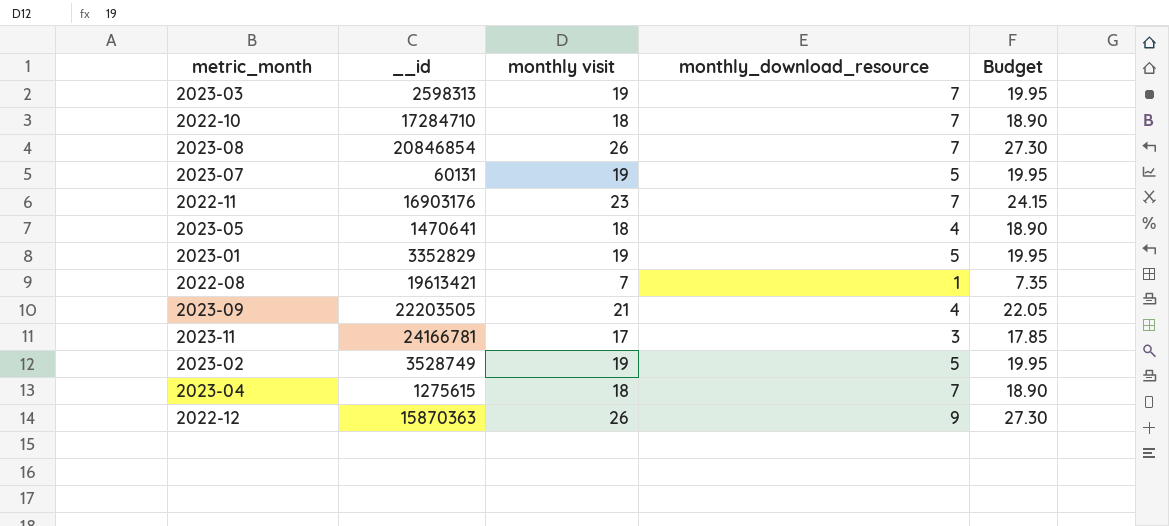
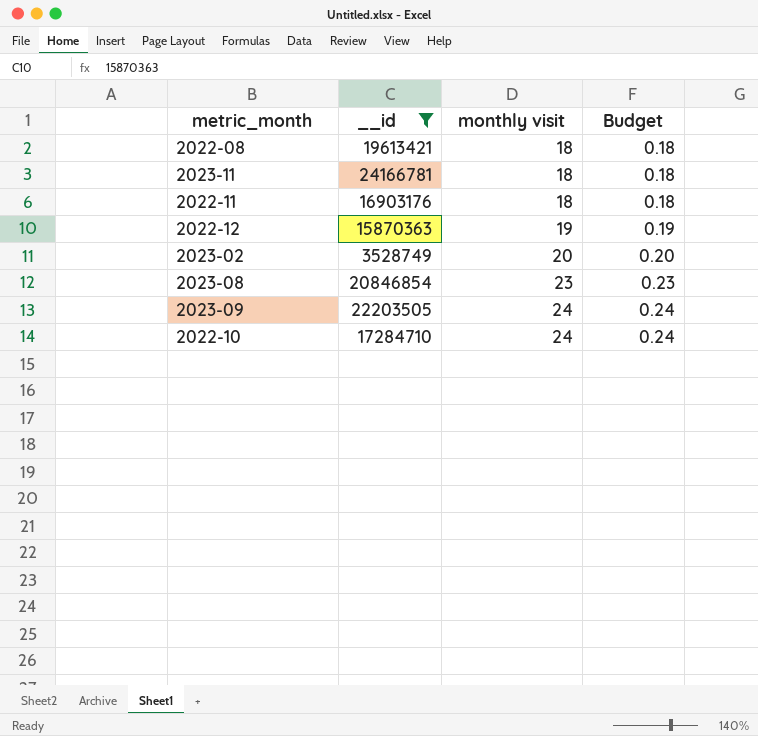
filter: none -> __id >= 3528749
row order: none -> monthly visit ascending
column monthly_download_resource | position: 4 -> none
column Budget | formula: [monthly visit] * 1.05 -> [monthly visit] * 0.01
2022-08 | monthly visit: 7 -> 18
2023-11 | monthly visit: 17 -> 18
2022-11 | monthly visit: 23 -> 18
2022-12 | monthly visit: 26 -> 19
2023-02 | monthly visit: 19 -> 20
2023-08 | monthly visit: 26 -> 23
2023-09 | monthly visit: 21 -> 24
2022-10 | monthly visit: 18 -> 24

